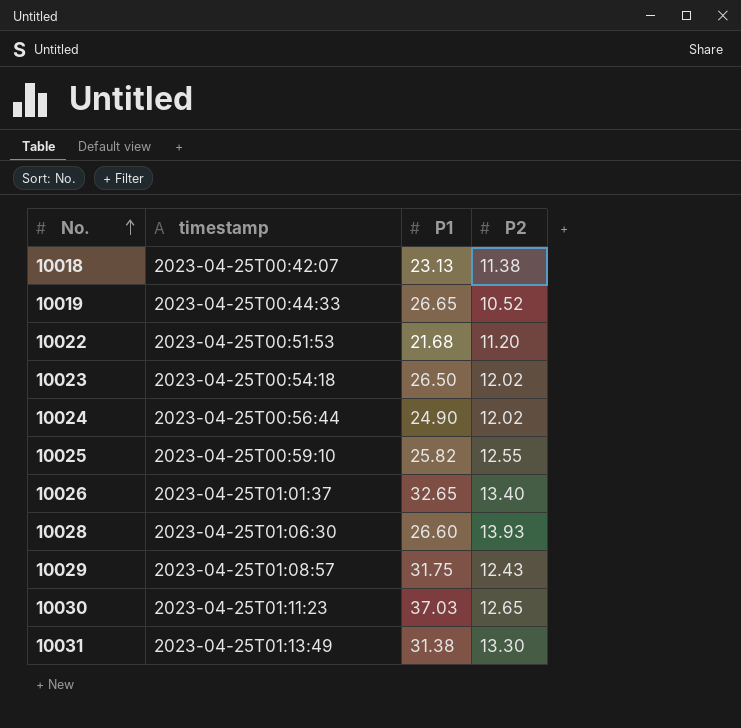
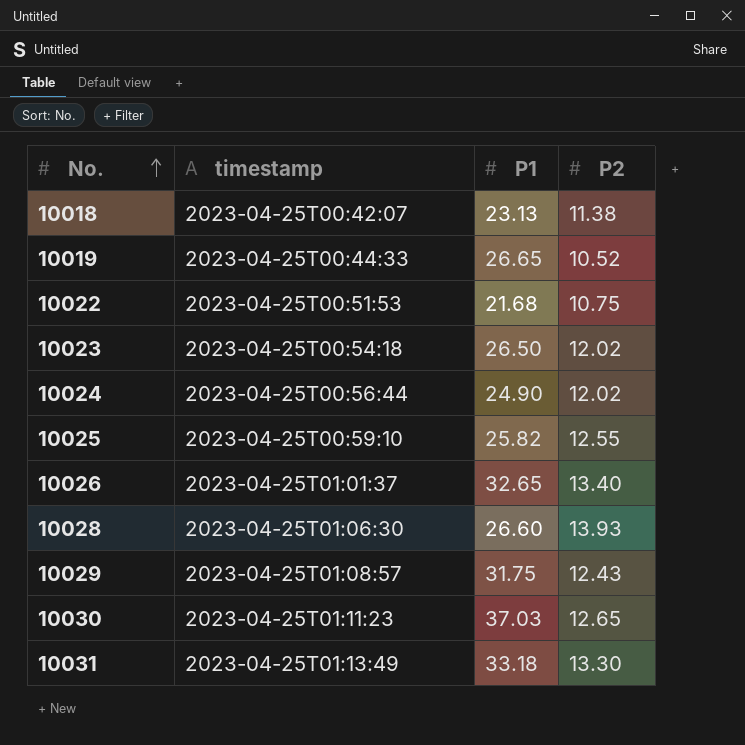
10022 | P2: 11.20 -> 10.75
10031 | P1: 31.38 -> 33.18

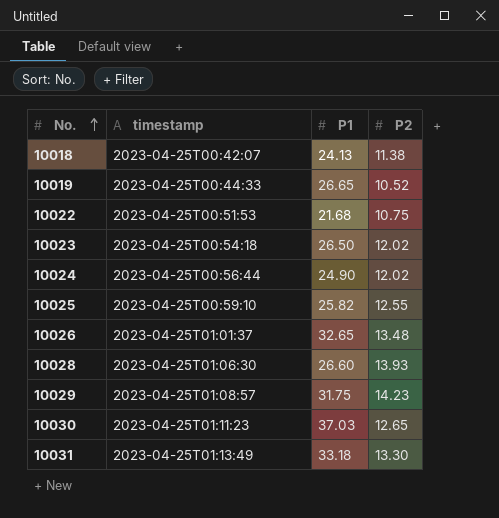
10018 | P1: 23.13 -> 24.13
10026 | P2: 13.40 -> 13.48
10029 | P2: 12.43 -> 14.23

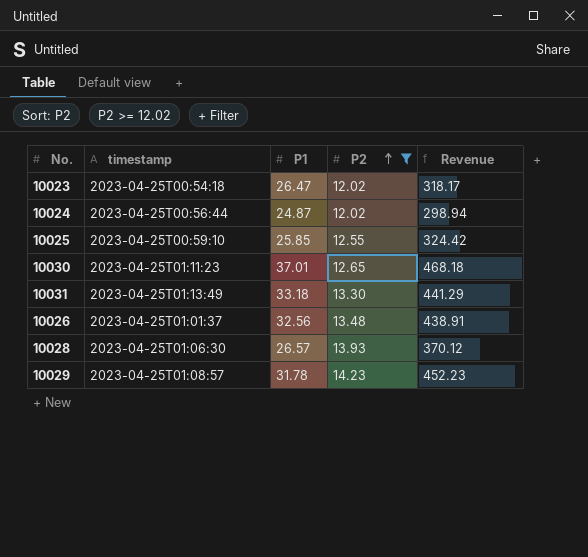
filter: none -> P2 >= 12.02
row order: No. ascending -> P2 ascending
column Revenue | formula: none -> [P1] * [P2]
10023 | P1: 26.50 -> 26.47
10024 | P1: 24.90 -> 24.87
10025 | P1: 25.82 -> 25.85
10030 | P1: 37.03 -> 37.01
10026 | P1: 32.65 -> 32.56
10028 | P1: 26.60 -> 26.57
10029 | P1: 31.75 -> 31.78

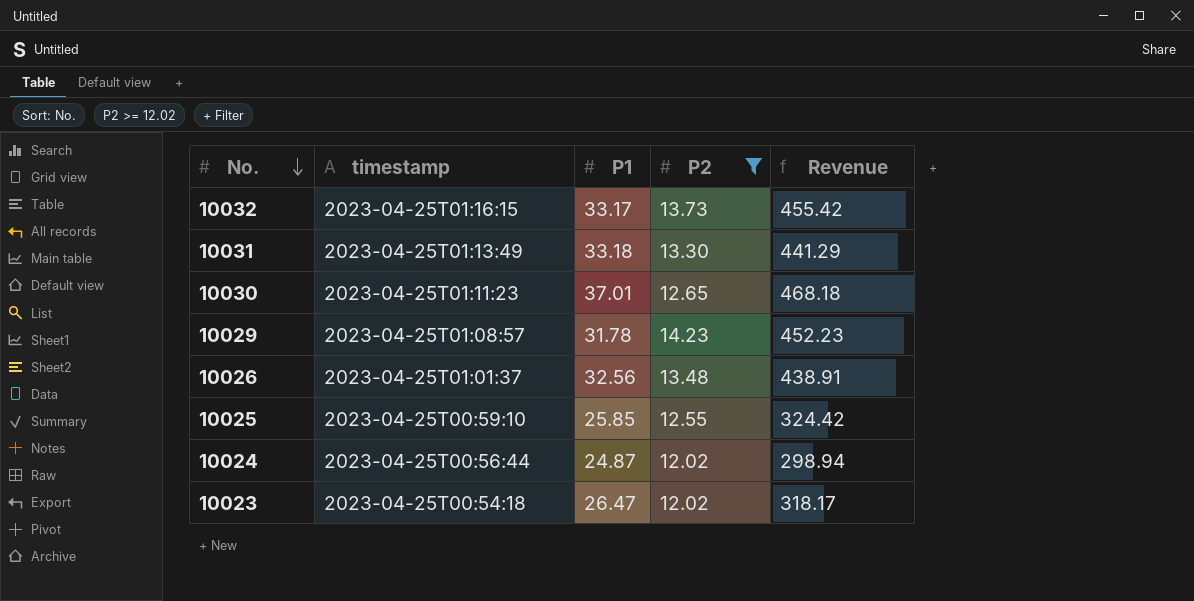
row order: P2 ascending -> No. descending
row 10028: 2023-04-25T01:06:30 | 26.57 | 13.93 | 370.12 -> none
row 10032: none -> 2023-04-25T01:16:15 | 33.17 | 13.73 | 455.42

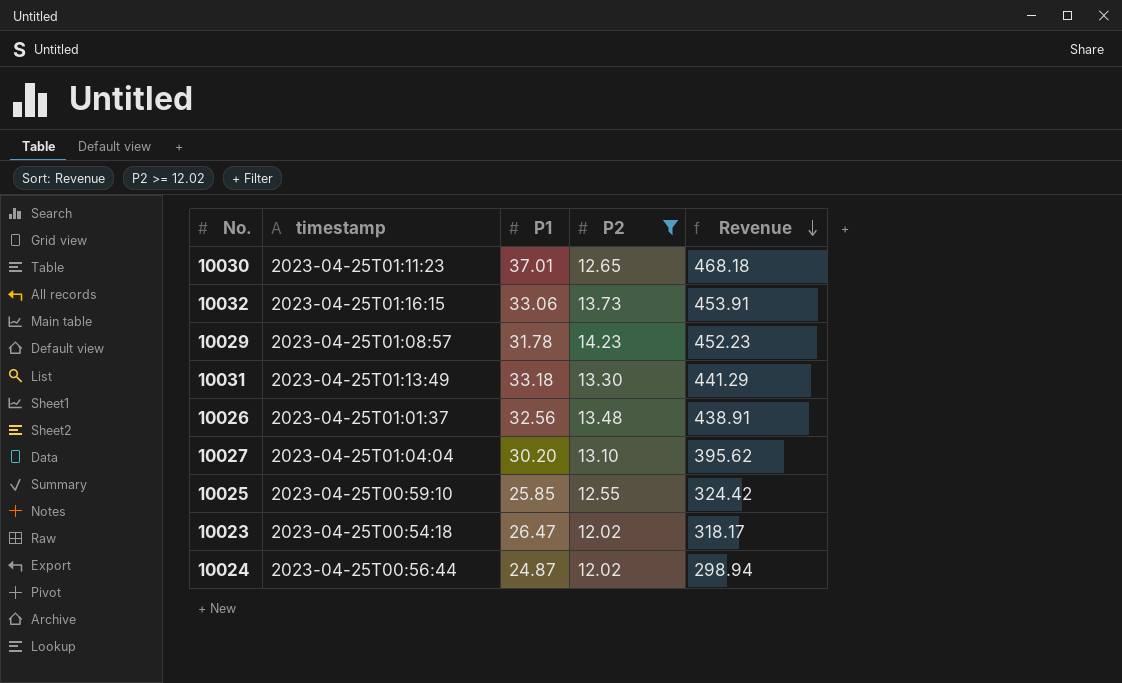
row order: No. descending -> Revenue descending
10032 | P1: 33.17 -> 33.06
10032 | Revenue: 455.42 -> 453.91
row 10027: none -> 2023-04-25T01:04:04 | 30.20 | 13.10 | 395.62

